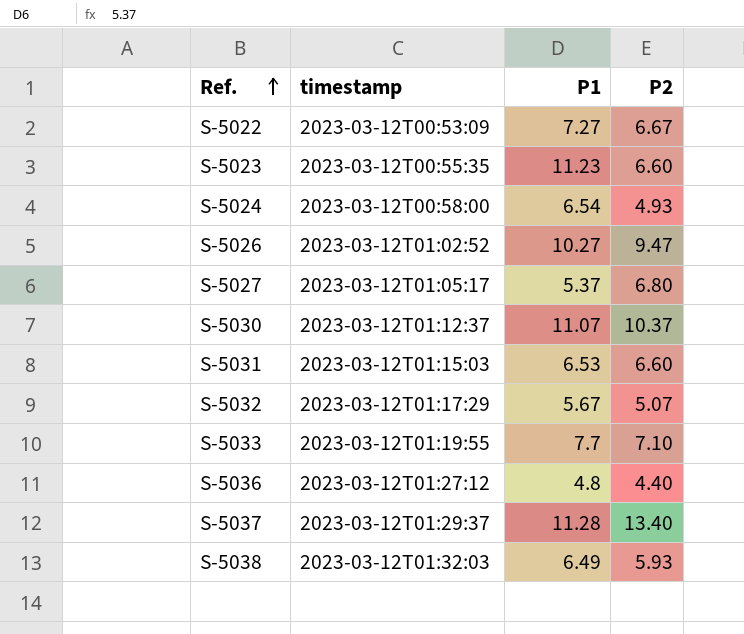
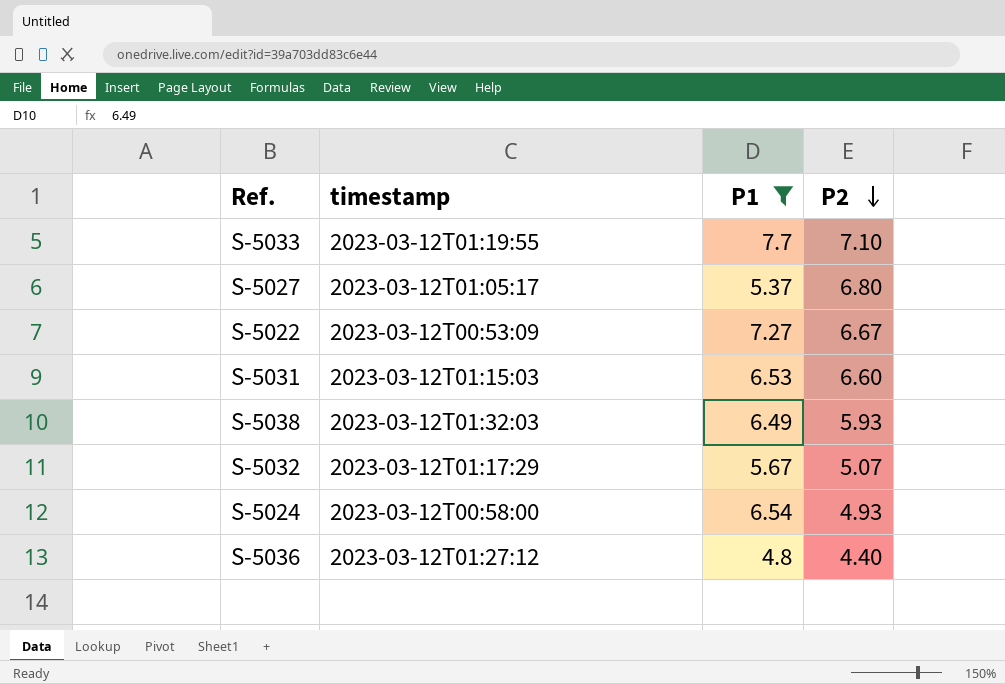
filter: none -> P1 <= 7.7
row order: Ref. ascending -> P2 descending

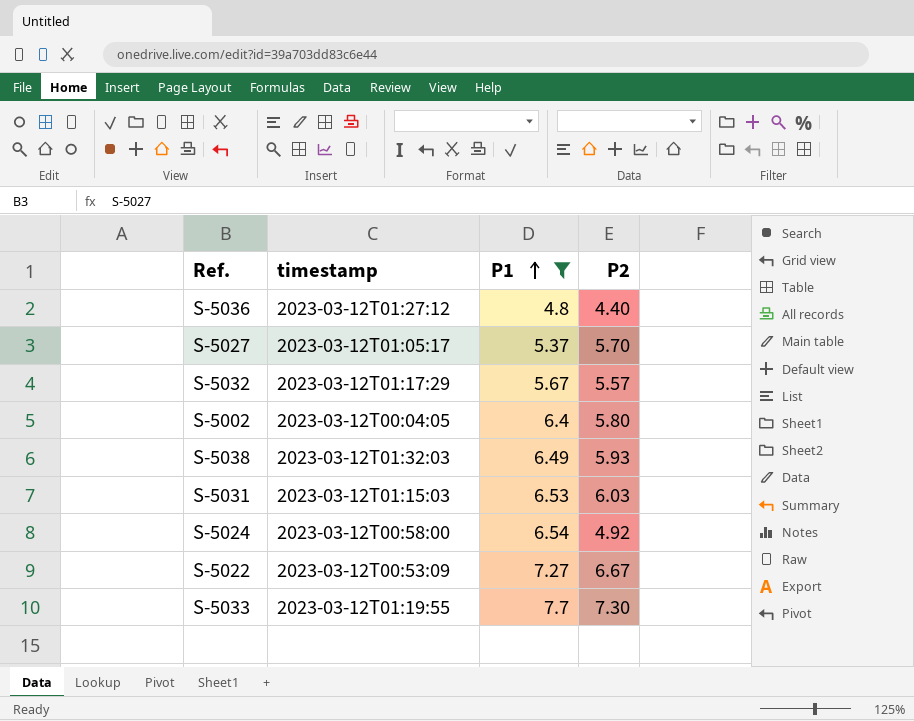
row order: P2 descending -> P1 ascending
S-5027 | P2: 6.80 -> 5.70
S-5032 | P2: 5.07 -> 5.57
row S-5002: none -> 2023-03-12T00:04:05 | 6.4 | 5.80
S-5031 | P2: 6.60 -> 6.03
S-5024 | P2: 4.93 -> 4.92
S-5033 | P2: 7.10 -> 7.30

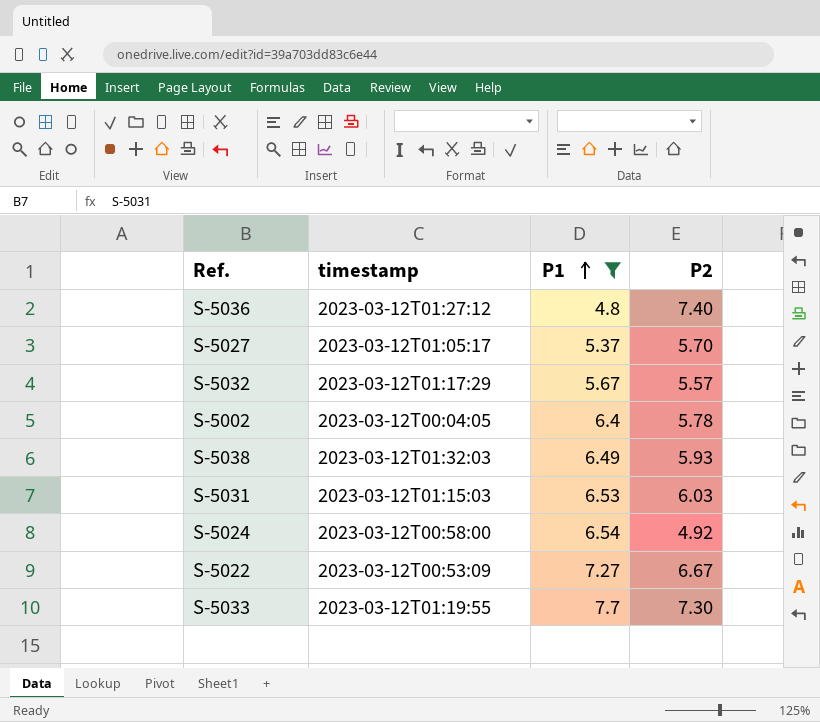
S-5036 | P2: 4.40 -> 7.40
S-5002 | P2: 5.80 -> 5.78

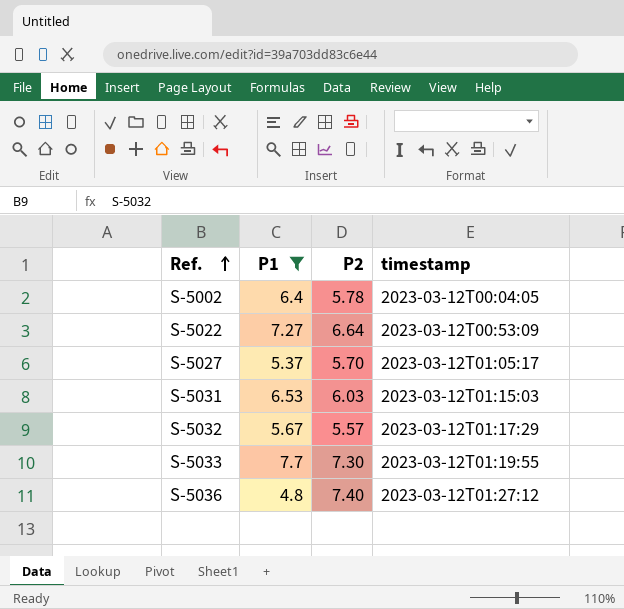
row order: P1 ascending -> Ref. ascending
column timestamp | position: 2 -> 4
row S-5038: 2023-03-12T01:32:03 | 6.49 | 5.93 -> none
row S-5024: 2023-03-12T00:58:00 | 6.54 | 4.92 -> none
S-5022 | P2: 6.67 -> 6.64

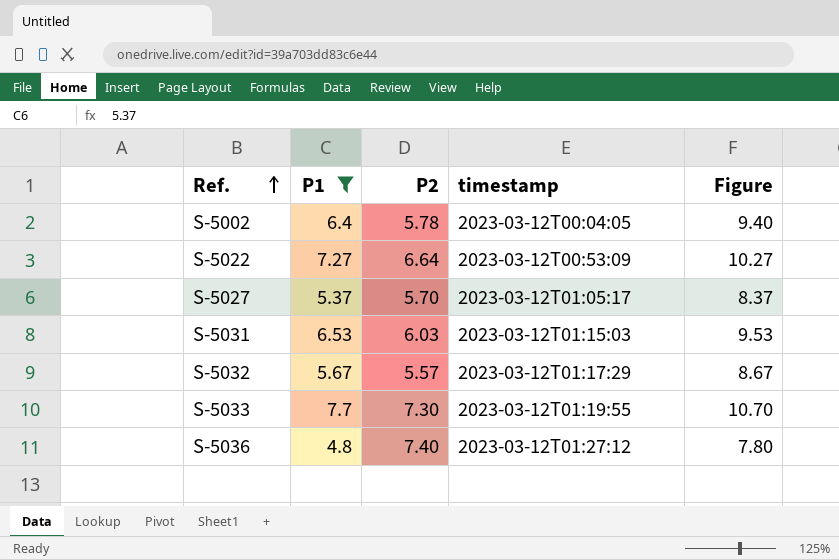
column Figure | formula: none -> [P1] + 3

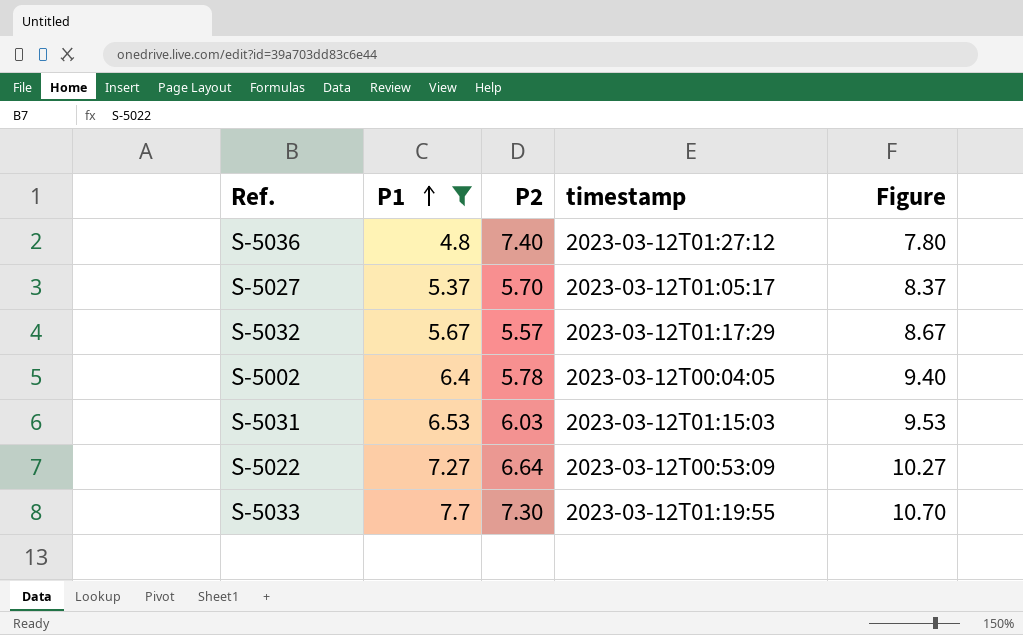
row order: Ref. ascending -> P1 ascending

